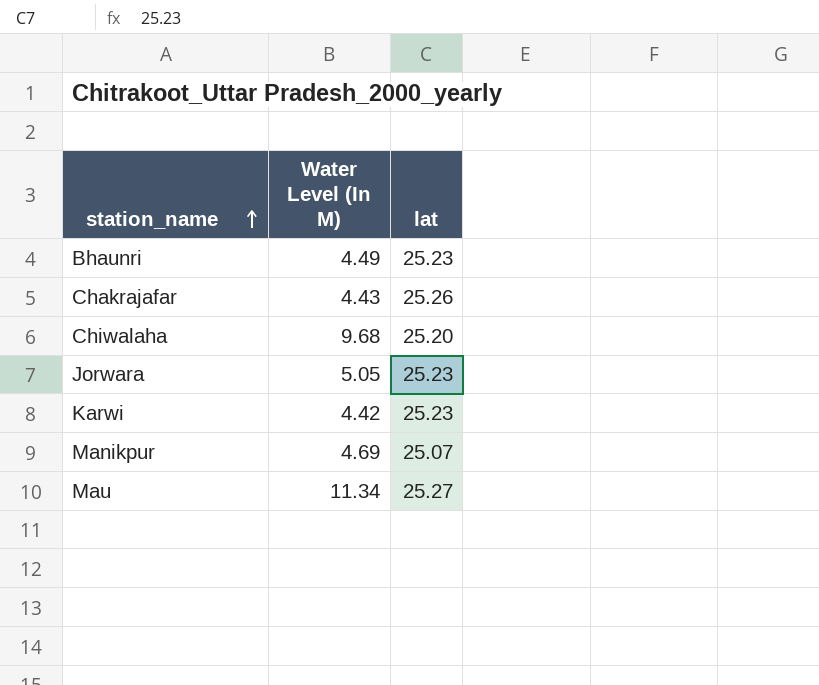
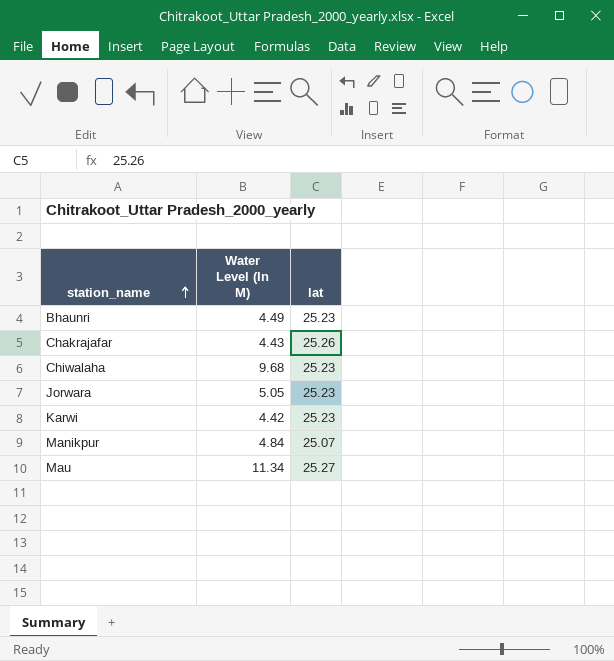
Chiwalaha | lat: 25.20 -> 25.23
Manikpur | Water Level (In M): 4.69 -> 4.84

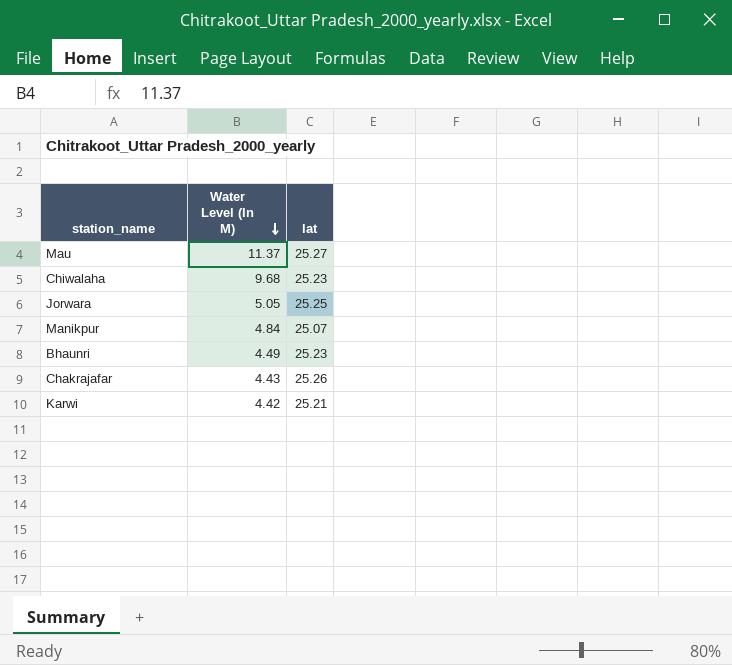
row order: station_name ascending -> Water Level (In M) descending
Mau | Water Level (In M): 11.34 -> 11.37
Jorwara | lat: 25.23 -> 25.25
Karwi | lat: 25.23 -> 25.21

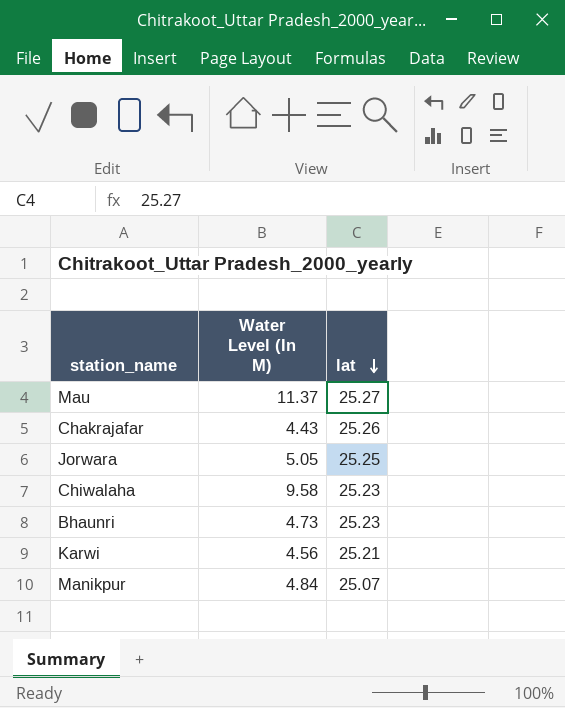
row order: Water Level (In M) descending -> lat descending
Chiwalaha | Water Level (In M): 9.68 -> 9.58
Bhaunri | Water Level (In M): 4.49 -> 4.73
Karwi | Water Level (In M): 4.42 -> 4.56

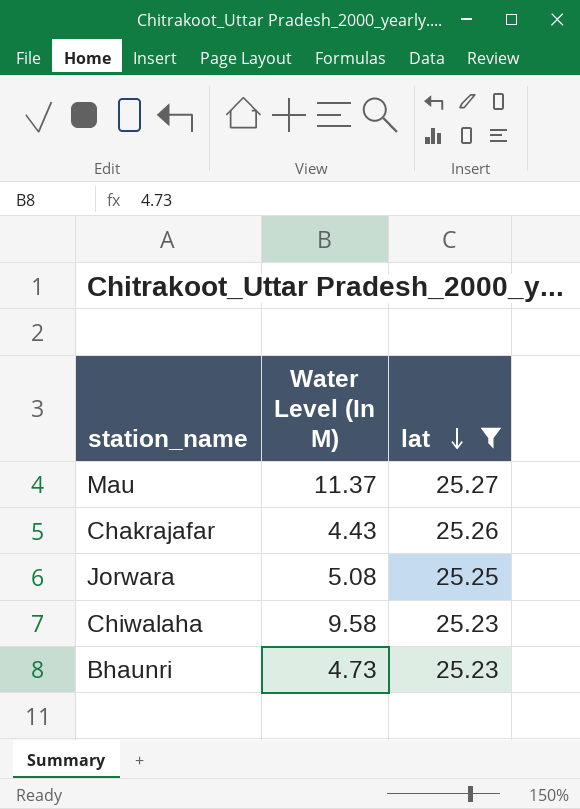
filter: none -> lat >= 25.23
Jorwara | Water Level (In M): 5.05 -> 5.08

